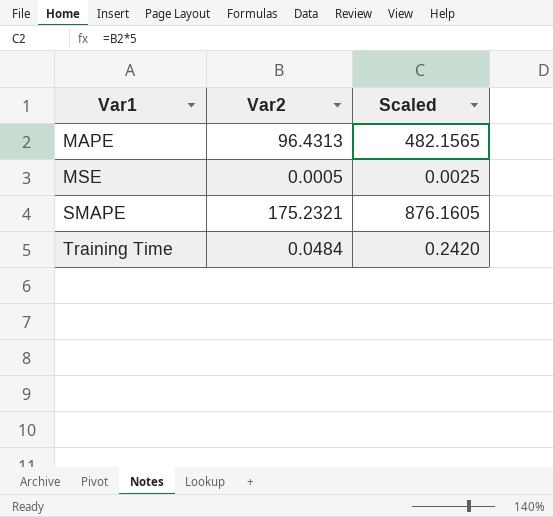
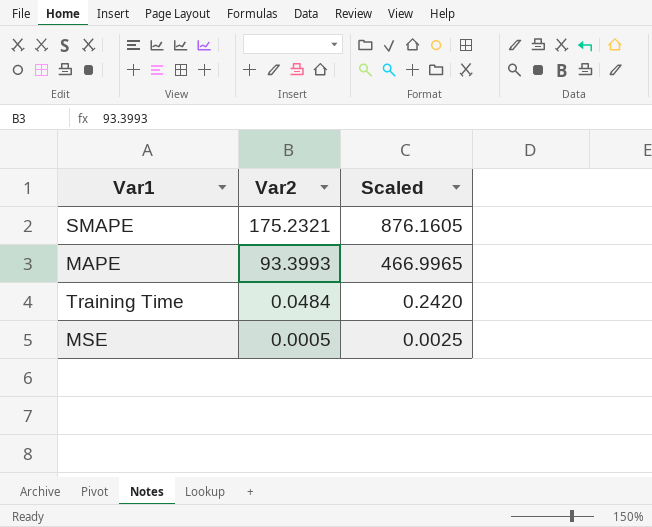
row order: Var1 ascending -> Var2 descending
MAPE | Var2: 96.4313 -> 93.3993
MAPE | Scaled: 482.1565 -> 466.9965

